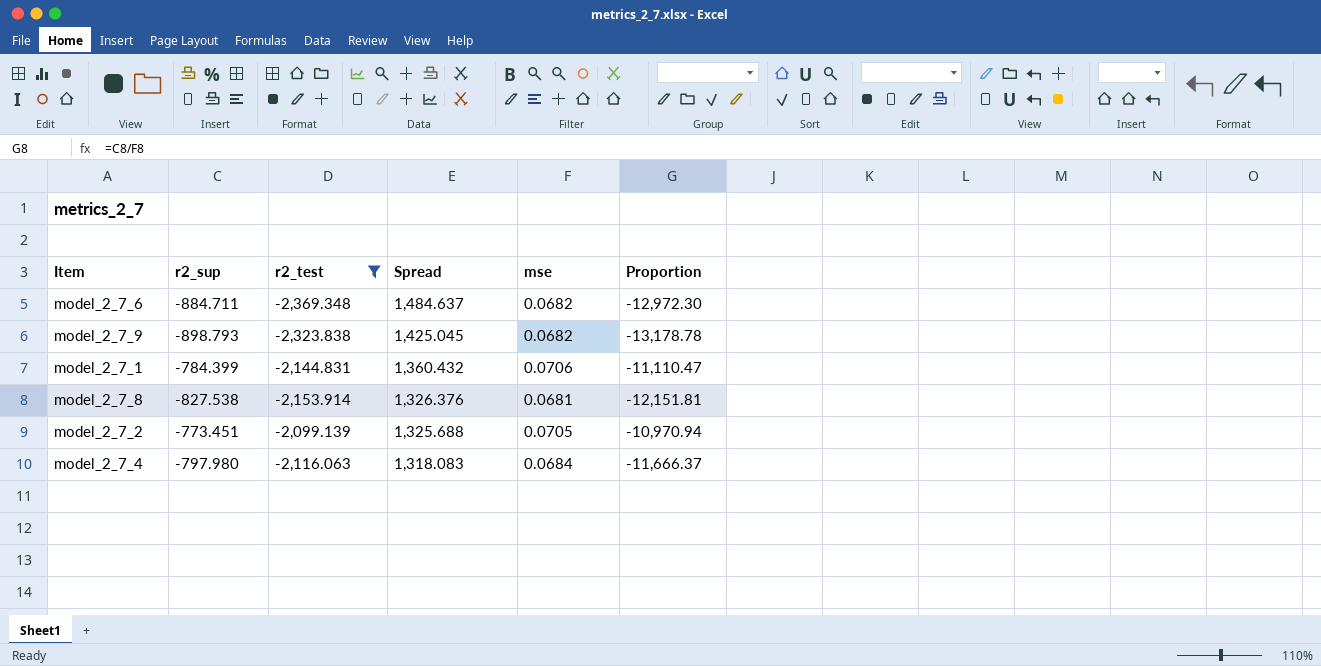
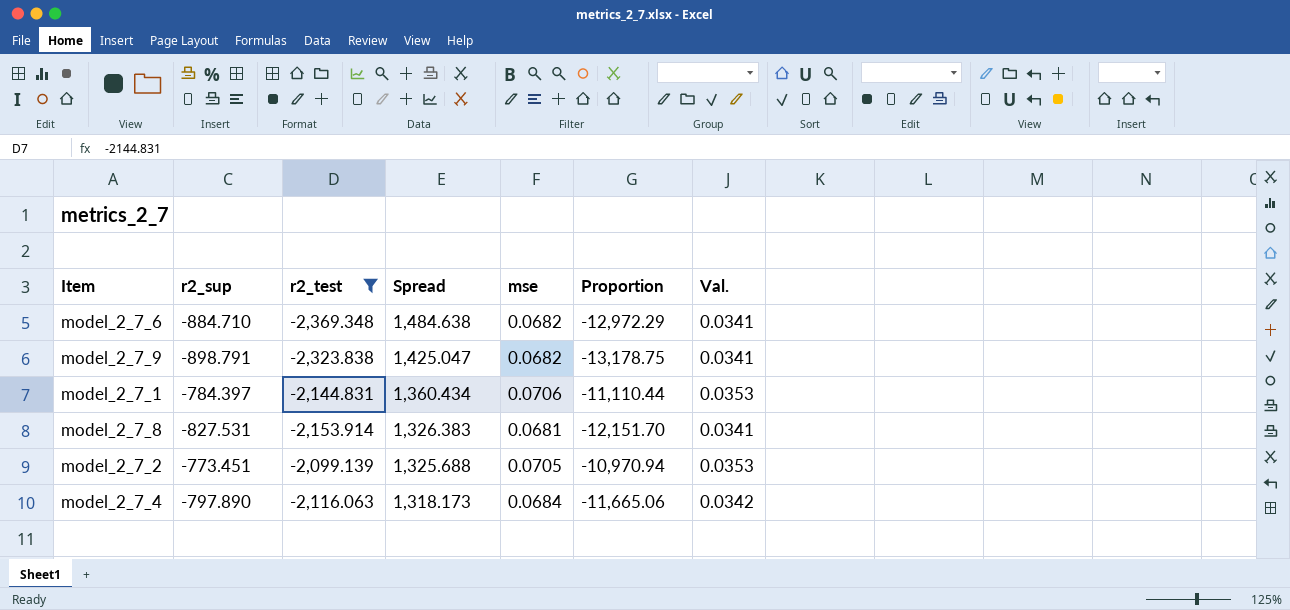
column Val. | formula: none -> [mse] * 0.5
model_2_7_6 | r2_sup: -884.711 -> -884.710
model_2_7_6 | Spread: 1,484.637 -> 1,484.638
model_2_7_6 | Proportion: -12,972.30 -> -12,972.29
model_2_7_9 | r2_sup: -898.793 -> -898.791
model_2_7_9 | Spread: 1,425.045 -> 1,425.047
model_2_7_9 | Proportion: -13,178.78 -> -13,178.75
model_2_7_1 | r2_sup: -784.399 -> -784.397
model_2_7_1 | Spread: 1,360.432 -> 1,360.434
model_2_7_1 | Proportion: -11,110.47 -> -11,110.44
model_2_7_8 | r2_sup: -827.538 -> -827.531
model_2_7_8 | Spread: 1,326.376 -> 1,326.383
model_2_7_8 | Proportion: -12,151.81 -> -12,151.70
model_2_7_4 | r2_sup: -797.980 -> -797.890
model_2_7_4 | Spread: 1,318.083 -> 1,318.173
model_2_7_4 | Proportion: -11,666.37 -> -11,665.06

